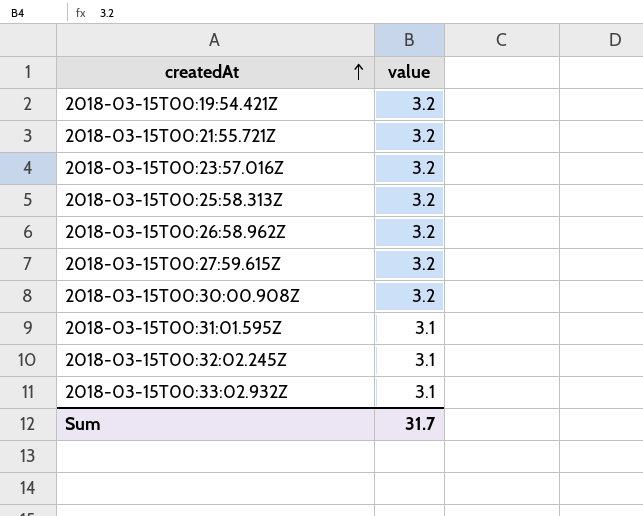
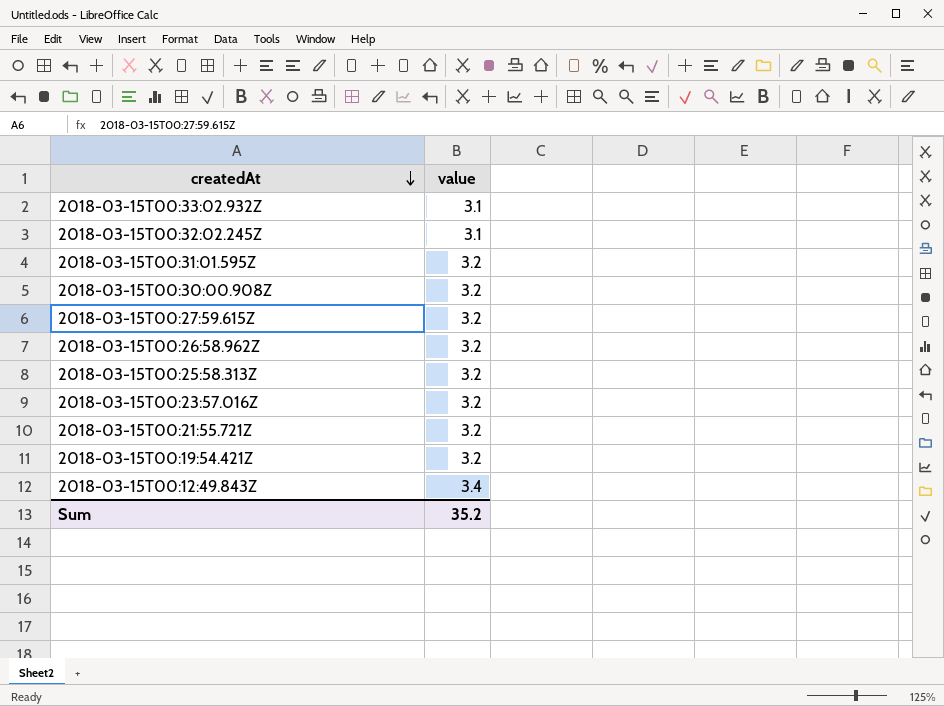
row order: createdAt ascending -> createdAt descending
2018-03-15T00:31:01.595Z | value: 3.1 -> 3.2
row 2018-03-15T00:12:49.843Z: none -> 3.4
Sum | value: 31.7 -> 35.2

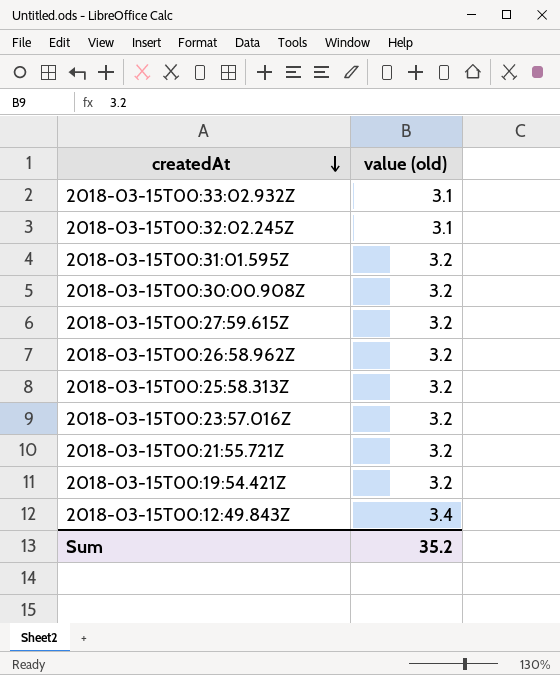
column name: value -> value (old)

